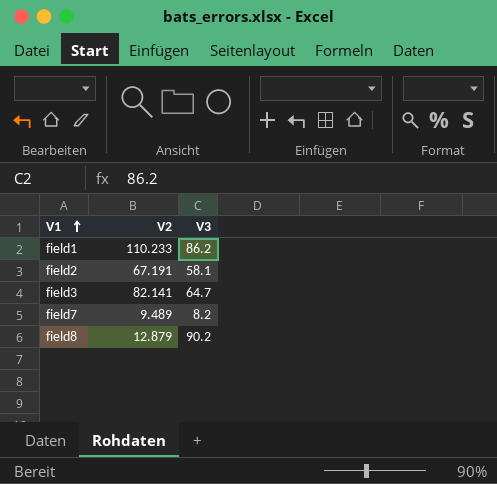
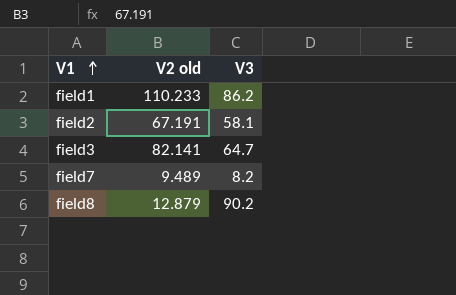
column name: V2 -> V2 old

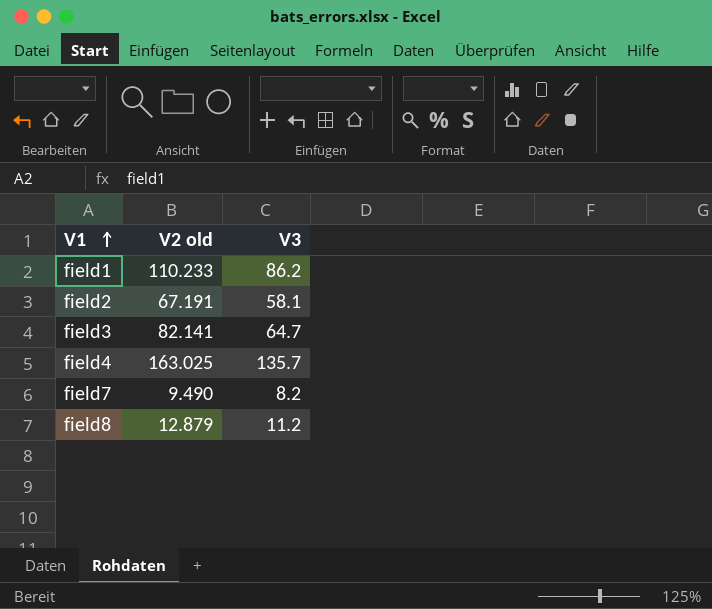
row field4: none -> 163.025 | 135.7
field7 | V2 old: 9.489 -> 9.490
field8 | V3: 90.2 -> 11.2

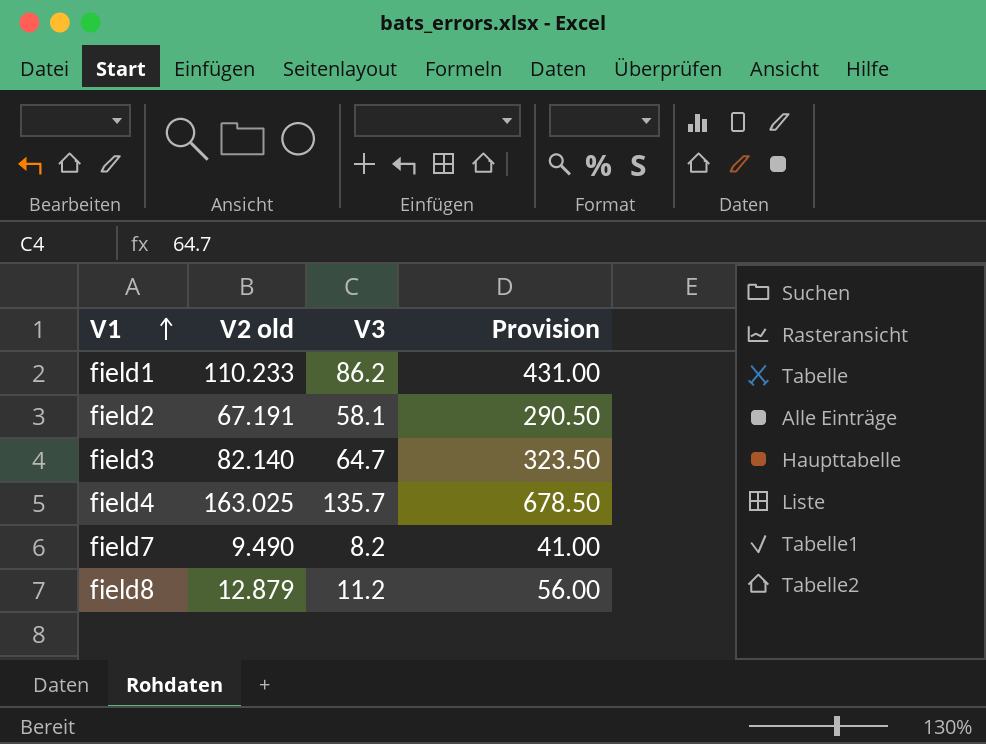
column Provision | formula: none -> [V3] * 5
field3 | V2 old: 82.141 -> 82.140

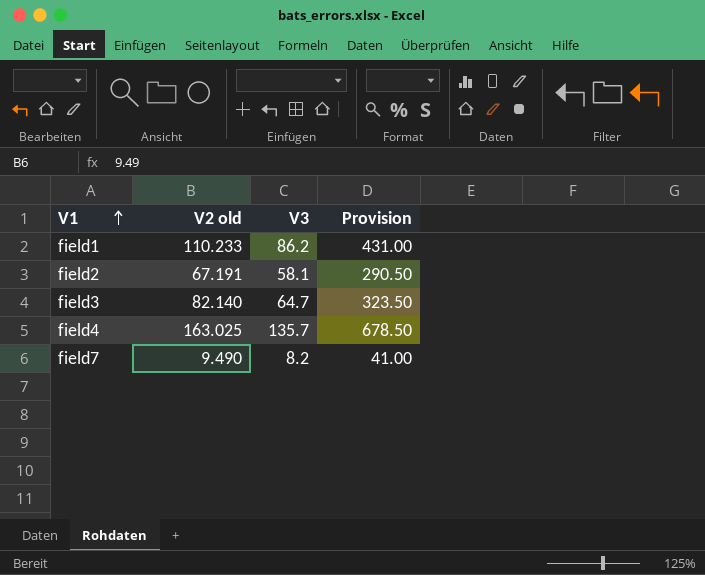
row field8: 12.879 | 11.2 | 56.00 -> none

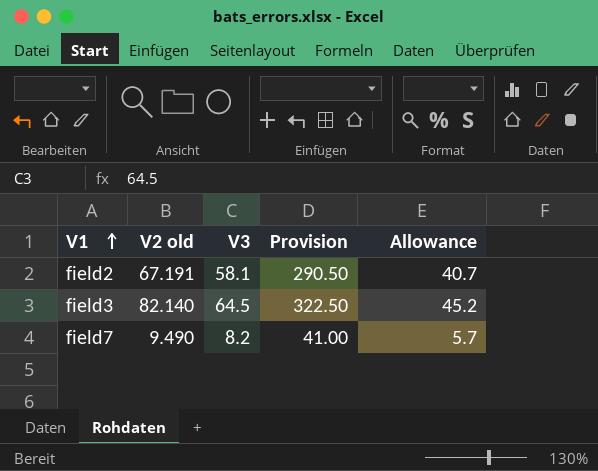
column Allowance | formula: none -> [V3] * 0.7
row field1: 110.233 | 86.2 | 431.00 -> none
row field4: 163.025 | 135.7 | 678.50 -> none
field3 | V3: 64.7 -> 64.5
field3 | Provision: 323.50 -> 322.50

